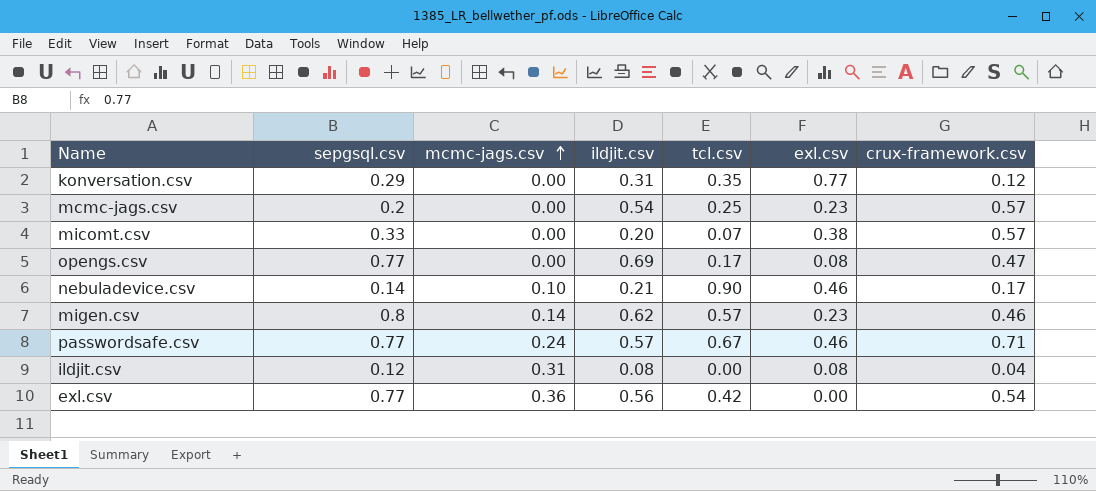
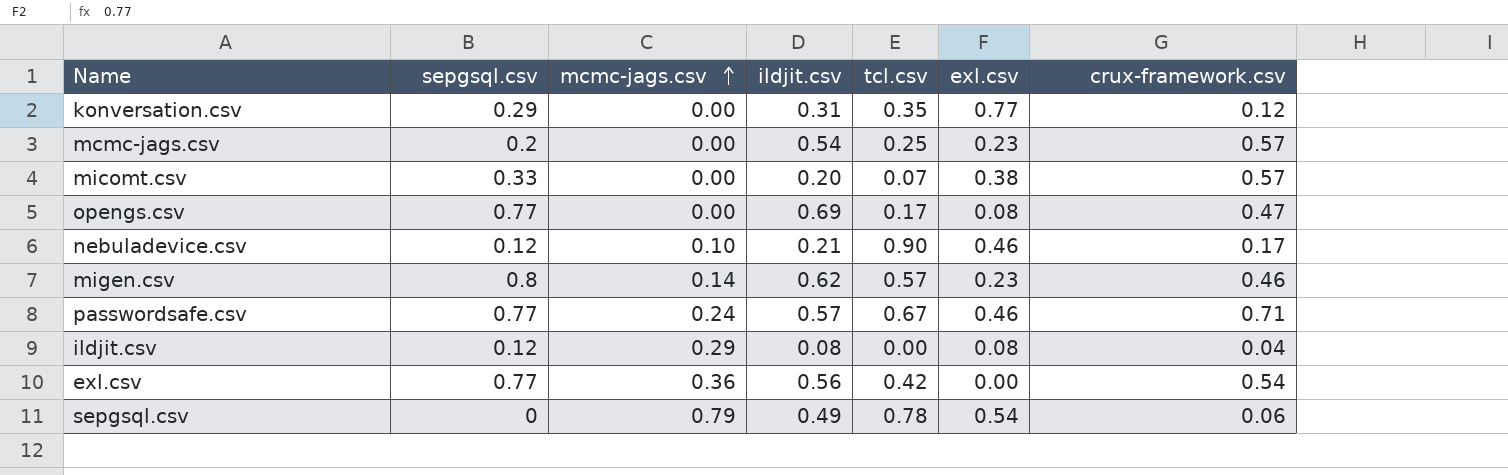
nebuladevice.csv | sepgsql.csv: 0.14 -> 0.12
ildjit.csv | mcmc-jags.csv: 0.31 -> 0.29
row sepgsql.csv: none -> 0 | 0.79 | 0.49 | 0.78 | 0.54 | 0.06

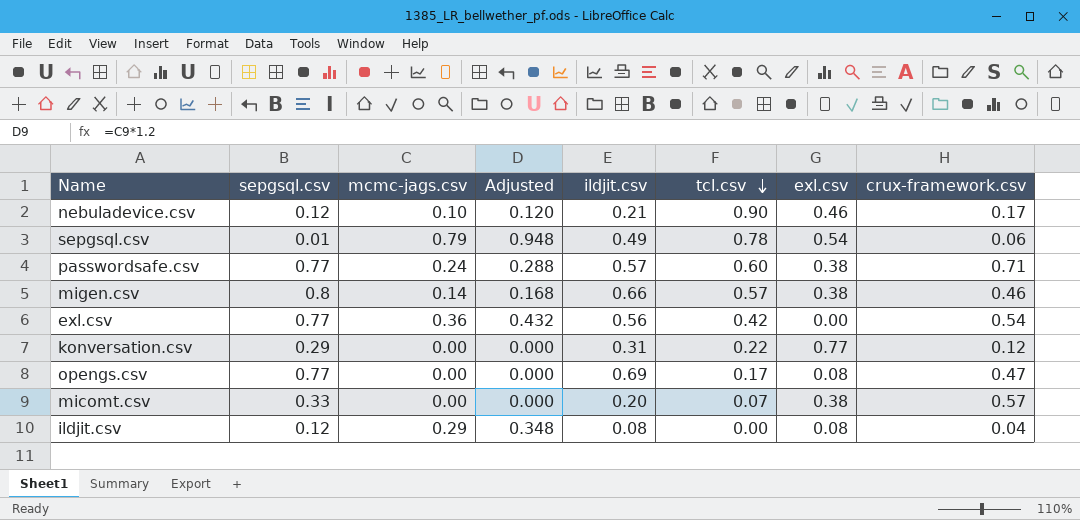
row order: mcmc-jags.csv ascending -> tcl.csv descending
column Adjusted | formula: none -> [mcmc-jags.csv] * 1.2
row mcmc-jags.csv: 0.2 | 0.00 | 0.54 | 0.25 | 0.23 | 0.57 -> none
sepgsql.csv | sepgsql.csv: 0 -> 0.01
passwordsafe.csv | tcl.csv: 0.67 -> 0.60
passwordsafe.csv | exl.csv: 0.46 -> 0.38
migen.csv | ildjit.csv: 0.62 -> 0.66
migen.csv | exl.csv: 0.23 -> 0.38
konversation.csv | tcl.csv: 0.35 -> 0.22

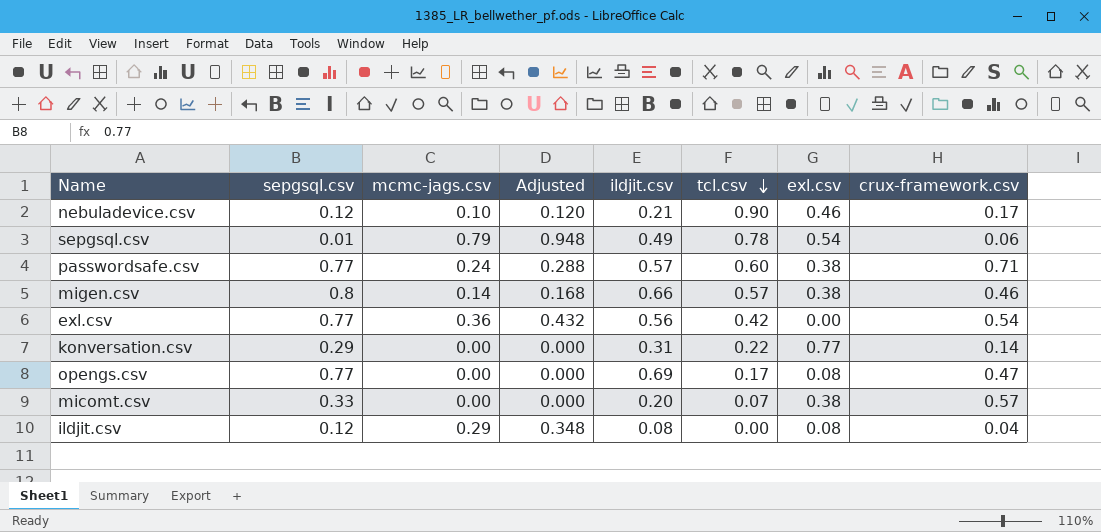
konversation.csv | crux-framework.csv: 0.12 -> 0.14

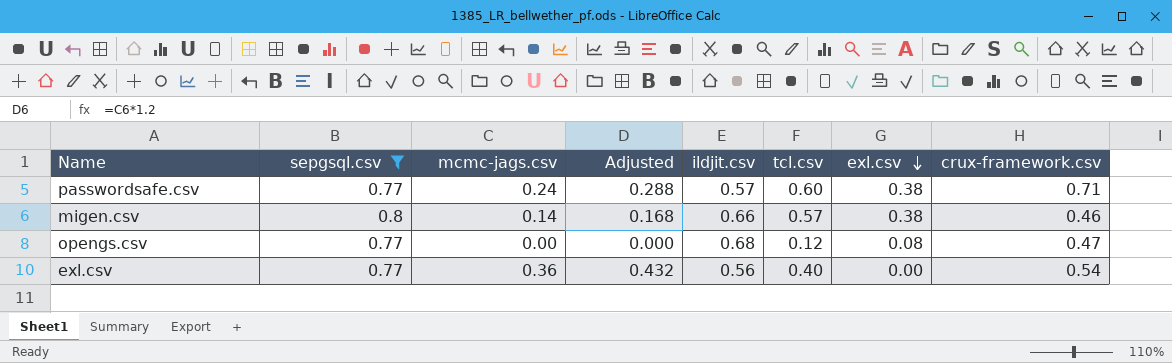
filter: none -> sepgsql.csv >= 0.77
row order: tcl.csv descending -> exl.csv descending
opengs.csv | ildjit.csv: 0.69 -> 0.68
opengs.csv | tcl.csv: 0.17 -> 0.12
exl.csv | tcl.csv: 0.42 -> 0.40

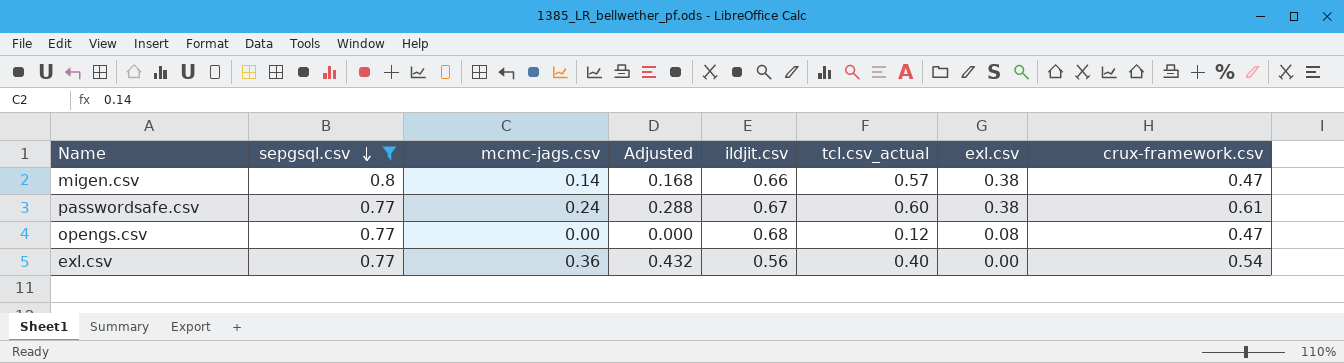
row order: exl.csv descending -> sepgsql.csv descending
column name: tcl.csv -> tcl.csv_actual
migen.csv | crux-framework.csv: 0.46 -> 0.47
passwordsafe.csv | ildjit.csv: 0.57 -> 0.67
passwordsafe.csv | crux-framework.csv: 0.71 -> 0.61

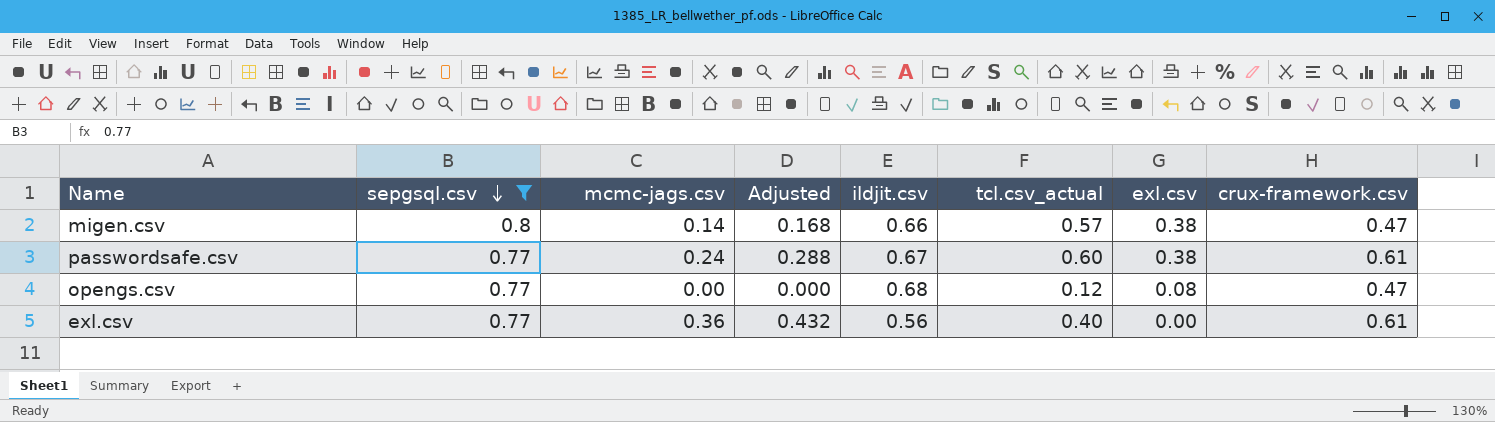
exl.csv | crux-framework.csv: 0.54 -> 0.61

